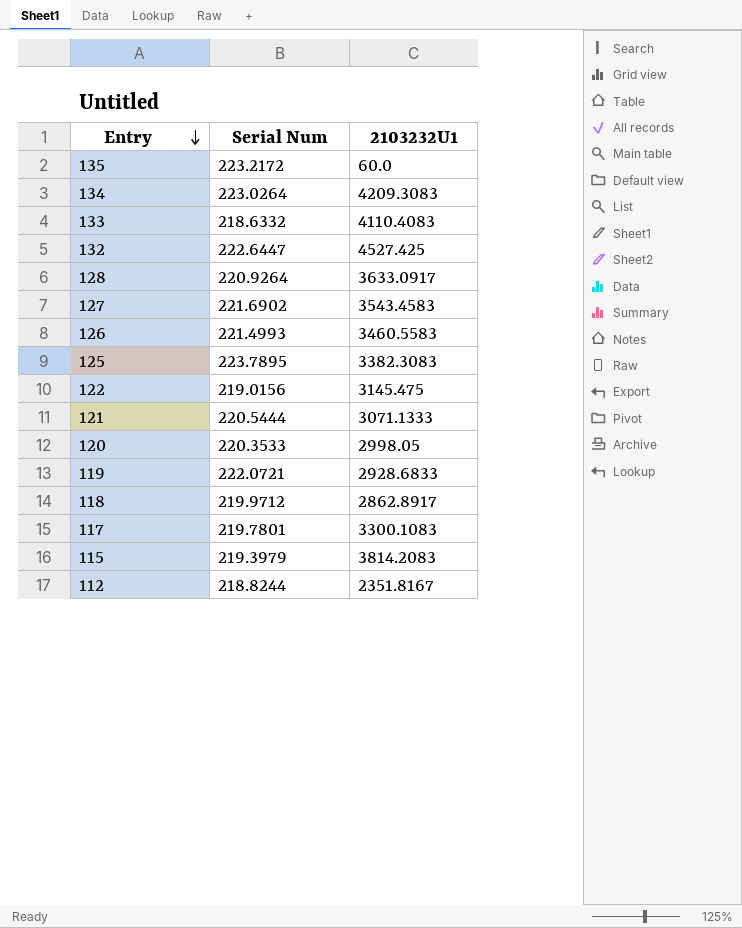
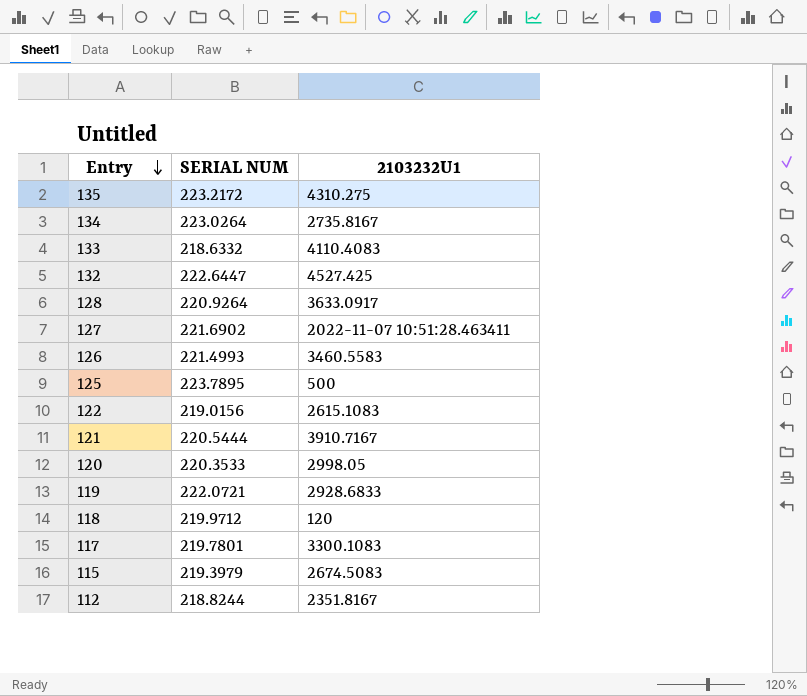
column name: Serial Num -> SERIAL NUM
135 | 2103232U1: 60.0 -> 4310.275
134 | 2103232U1: 4209.3083 -> 2735.8167
127 | 2103232U1: 3543.4583 -> 2022-11-07 10:51:28.463411
125 | 2103232U1: 3382.3083 -> 500
122 | 2103232U1: 3145.475 -> 2615.1083
121 | 2103232U1: 3071.1333 -> 3910.7167
118 | 2103232U1: 2862.8917 -> 120
115 | 2103232U1: 3814.2083 -> 2674.5083

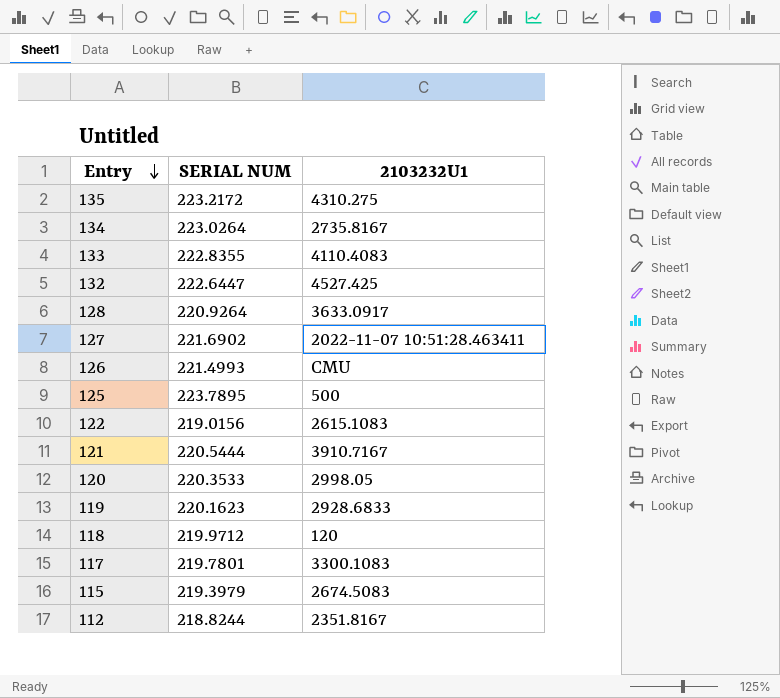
133 | SERIAL NUM: 218.6332 -> 222.8355
126 | 2103232U1: 3460.5583 -> CMU
119 | SERIAL NUM: 222.0721 -> 220.1623

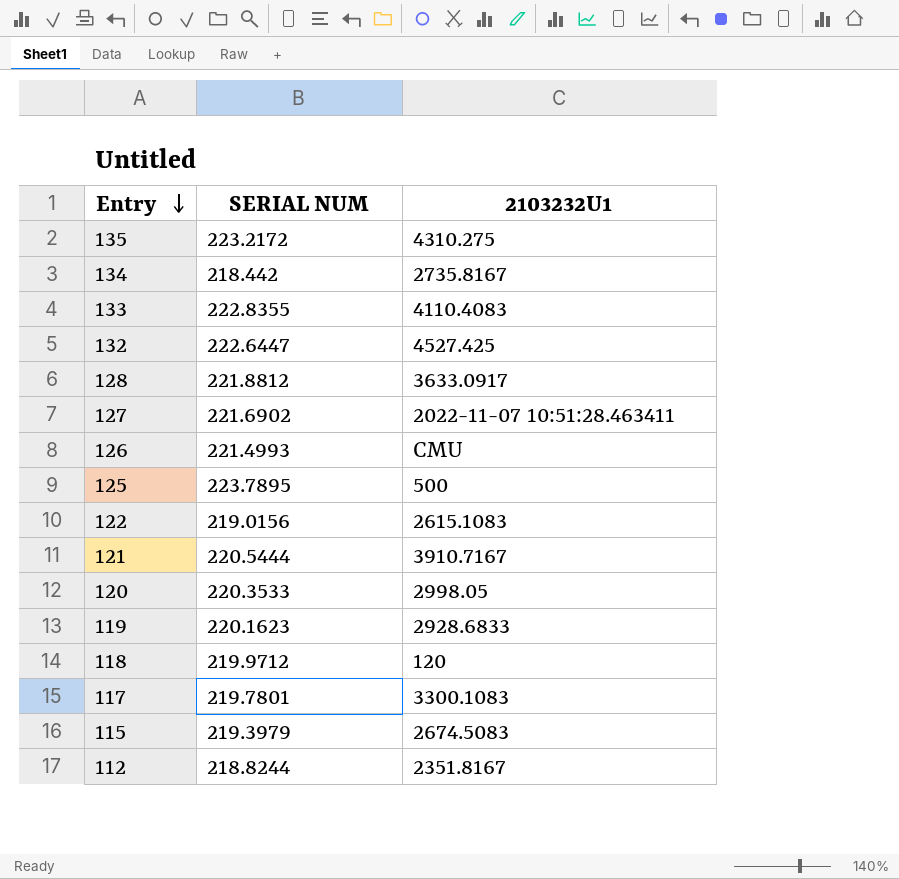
134 | SERIAL NUM: 223.0264 -> 218.442
128 | SERIAL NUM: 220.9264 -> 221.8812

